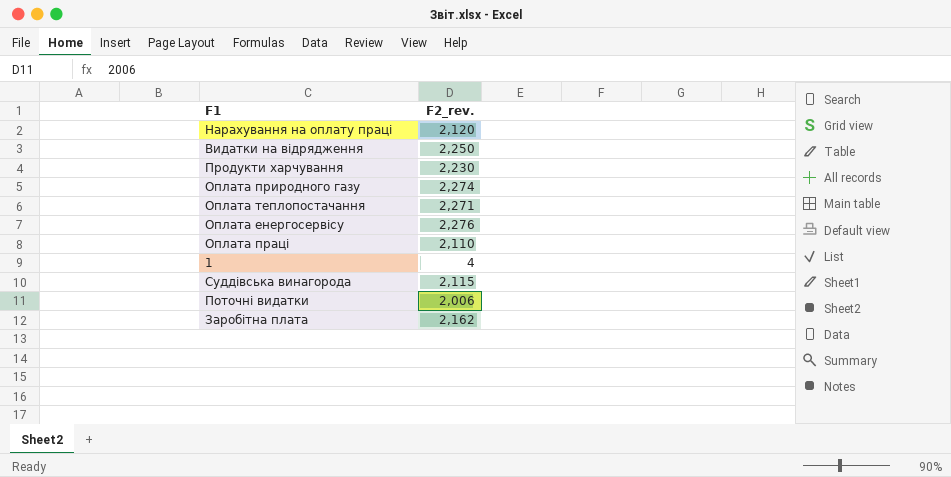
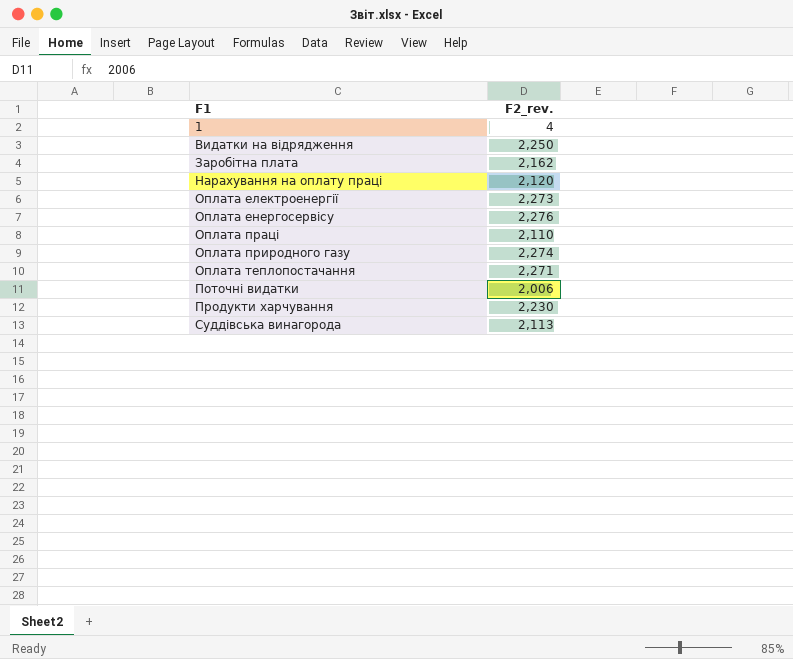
row order: none -> F1 ascending
row Оплата електроенергії: none -> 2,273
Суддівська винагорода | F2_rev.: 2,115 -> 2,113

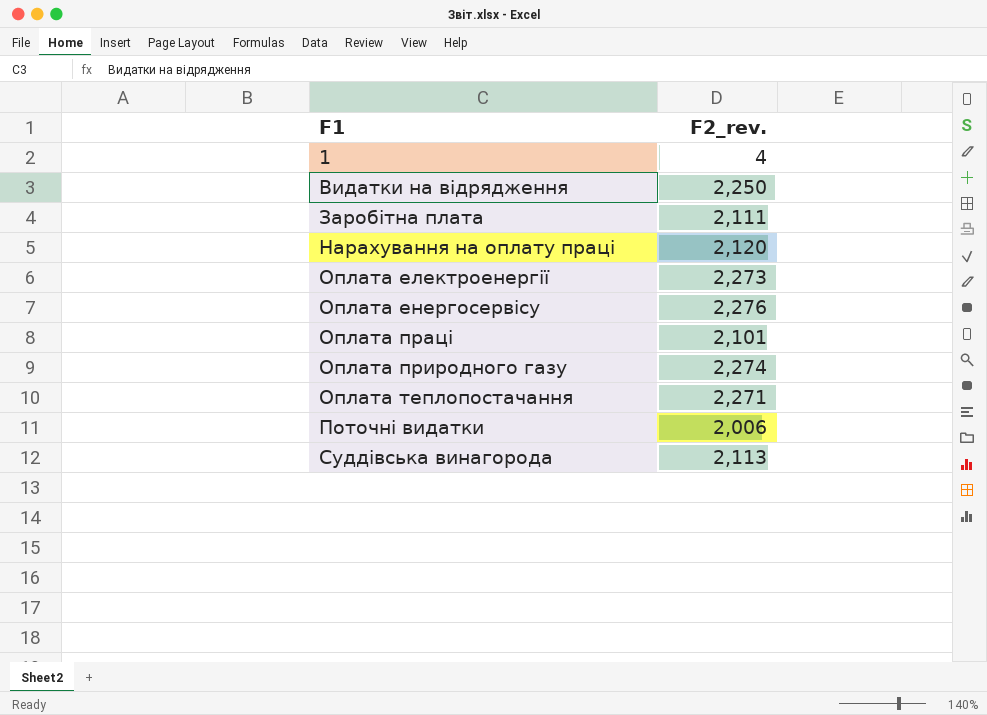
row Продукти харчування: 2,230 -> none
Заробітна плата | F2_rev.: 2,162 -> 2,111
Оплата праці | F2_rev.: 2,110 -> 2,101

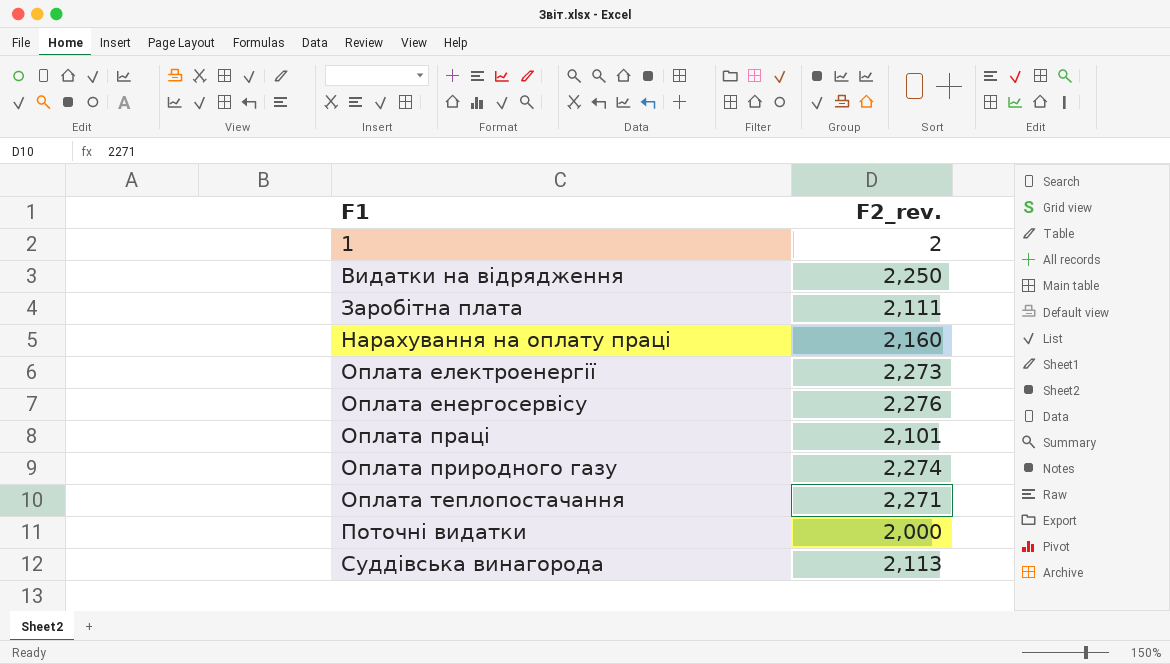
1 | F2_rev.: 4 -> 2
Нарахування на оплату праці | F2_rev.: 2,120 -> 2,160
Поточні видатки | F2_rev.: 2,006 -> 2,000

